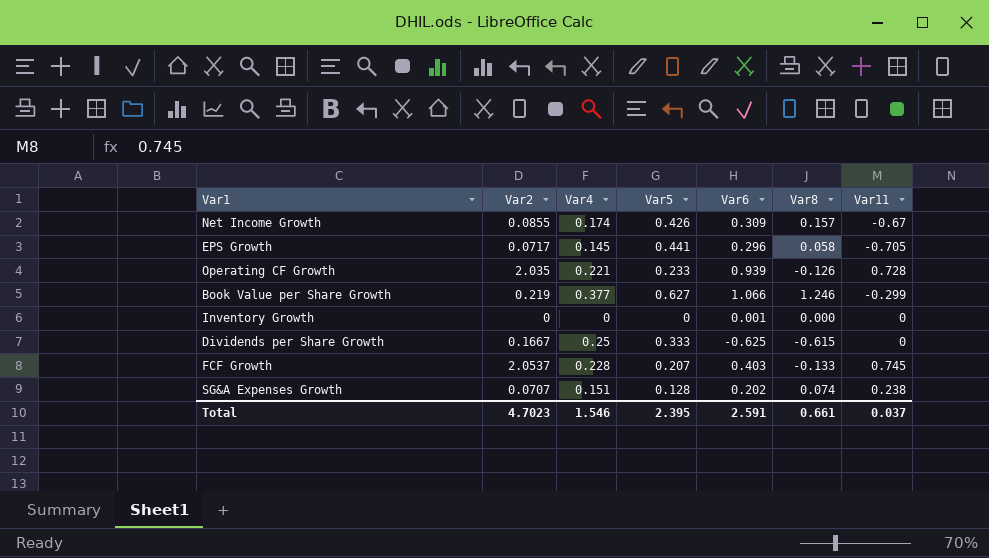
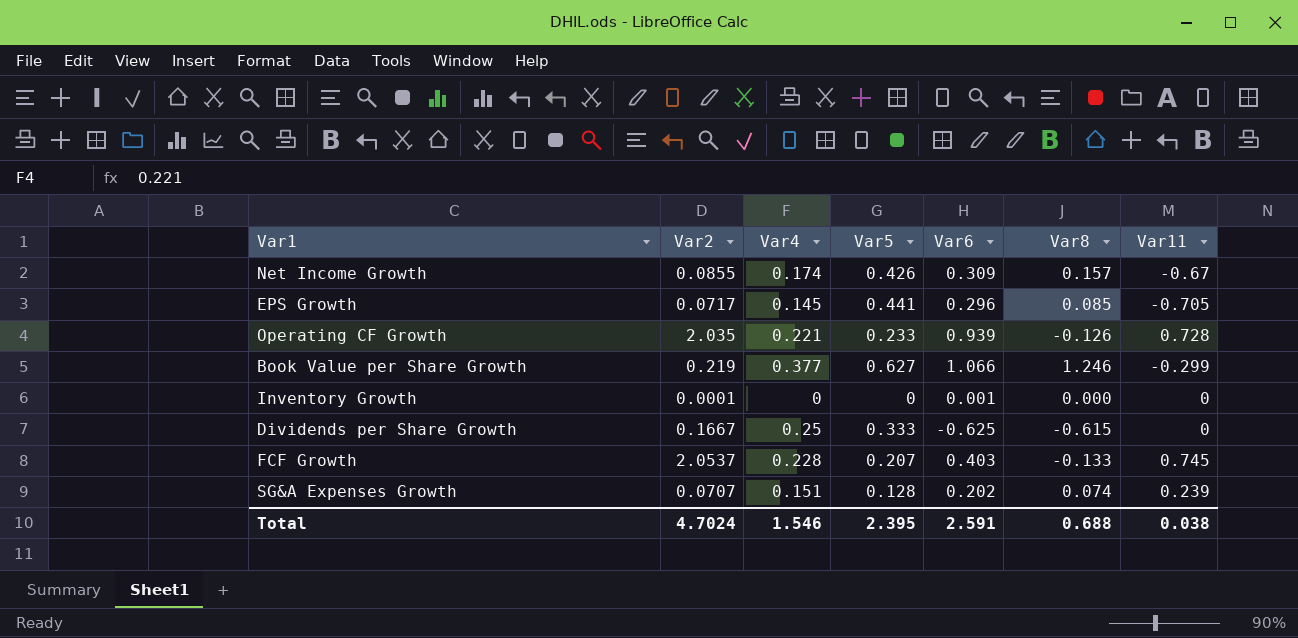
EPS Growth | Var8: 0.058 -> 0.085
Inventory Growth | Var2: 0 -> 0.0001
SG&A Expenses Growth | Var11: 0.238 -> 0.239
Total | Var2: 4.7023 -> 4.7024
Total | Var8: 0.661 -> 0.688
Total | Var11: 0.037 -> 0.038

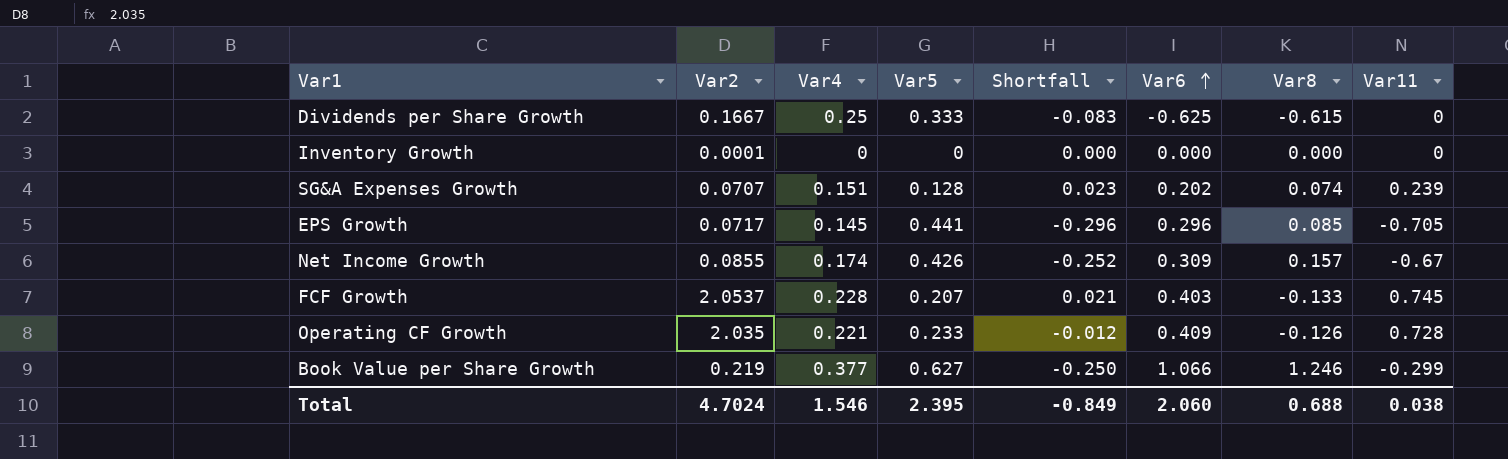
row order: none -> Var6 ascending
column Shortfall | formula: none -> [Var4] - [Var5]
Inventory Growth | Var6: 0.001 -> 0.000
Operating CF Growth | Var6: 0.939 -> 0.409
Total | Var6: 2.591 -> 2.060

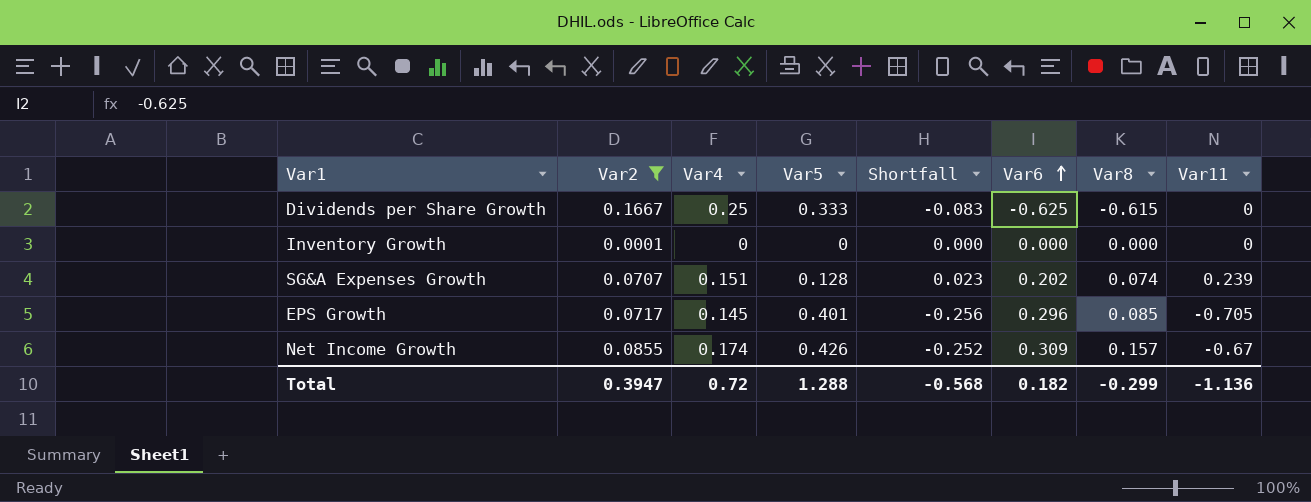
filter: none -> Var2 <= 0.1667
EPS Growth | Var5: 0.441 -> 0.401
EPS Growth | Shortfall: -0.296 -> -0.256
Total | Var2: 4.7024 -> 0.3947
Total | Var4: 1.546 -> 0.72
Total | Var5: 2.395 -> 1.288
Total | Shortfall: -0.849 -> -0.568
Total | Var6: 2.060 -> 0.182
Total | Var8: 0.688 -> -0.299
Total | Var11: 0.038 -> -1.136

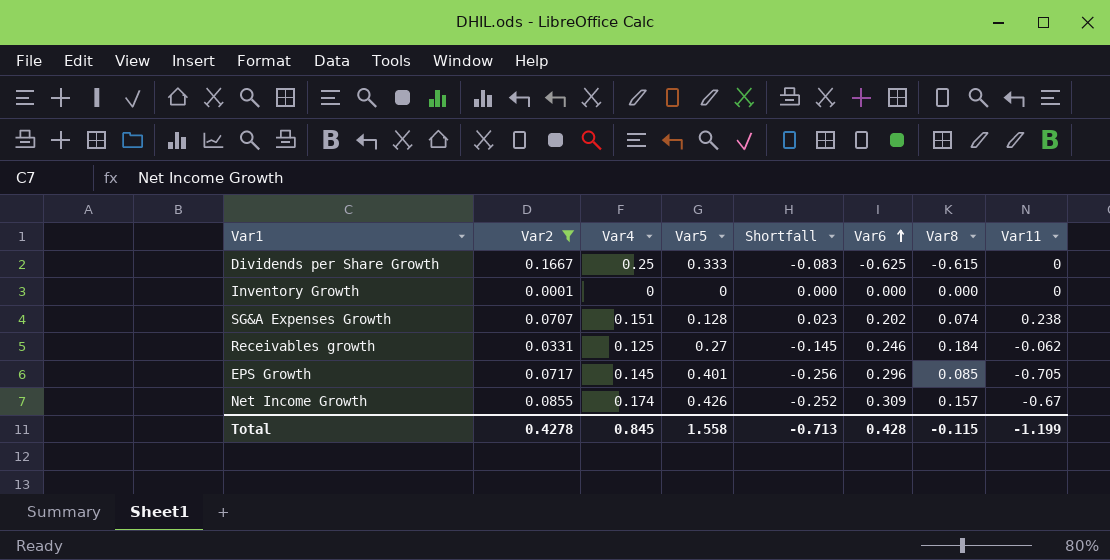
SG&A Expenses Growth | Var11: 0.239 -> 0.238
row Receivables growth: none -> 0.0331 | 0.125 | 0.27 | -0.145 | 0.246 | 0.184 | -0.062
Total | Var2: 0.3947 -> 0.4278
Total | Var4: 0.72 -> 0.845
Total | Var5: 1.288 -> 1.558
Total | Shortfall: -0.568 -> -0.713
Total | Var6: 0.182 -> 0.428
Total | Var8: -0.299 -> -0.115
Total | Var11: -1.136 -> -1.199

